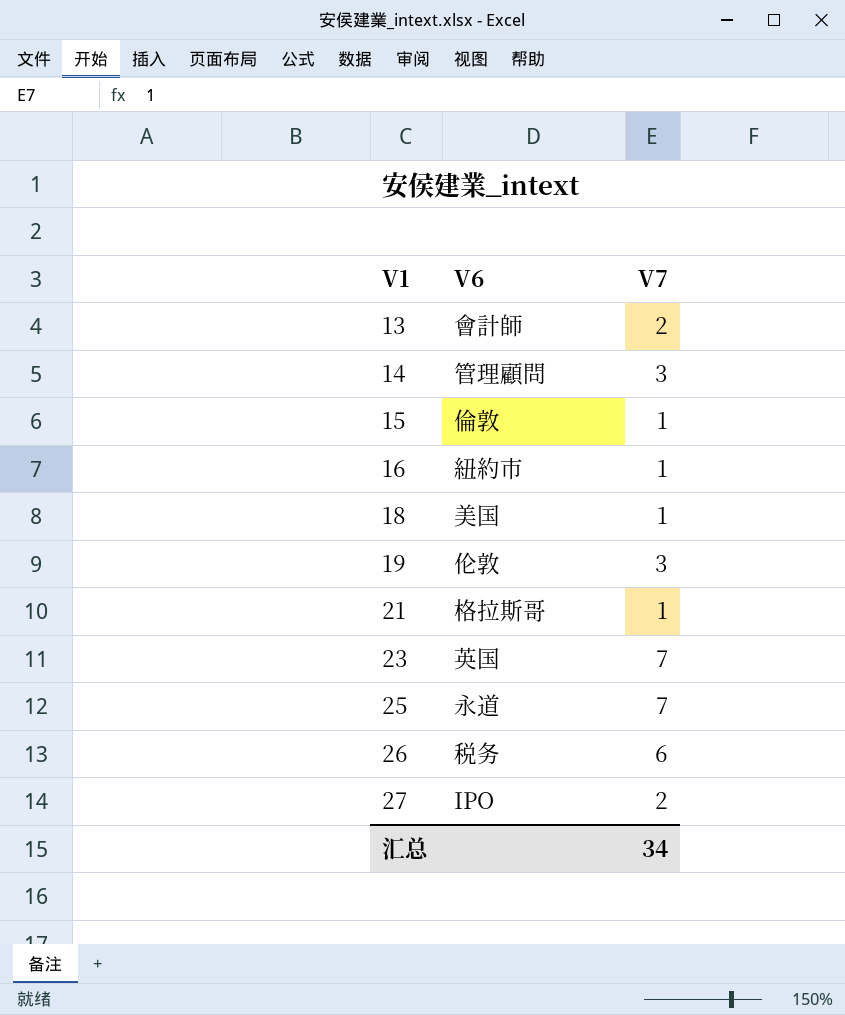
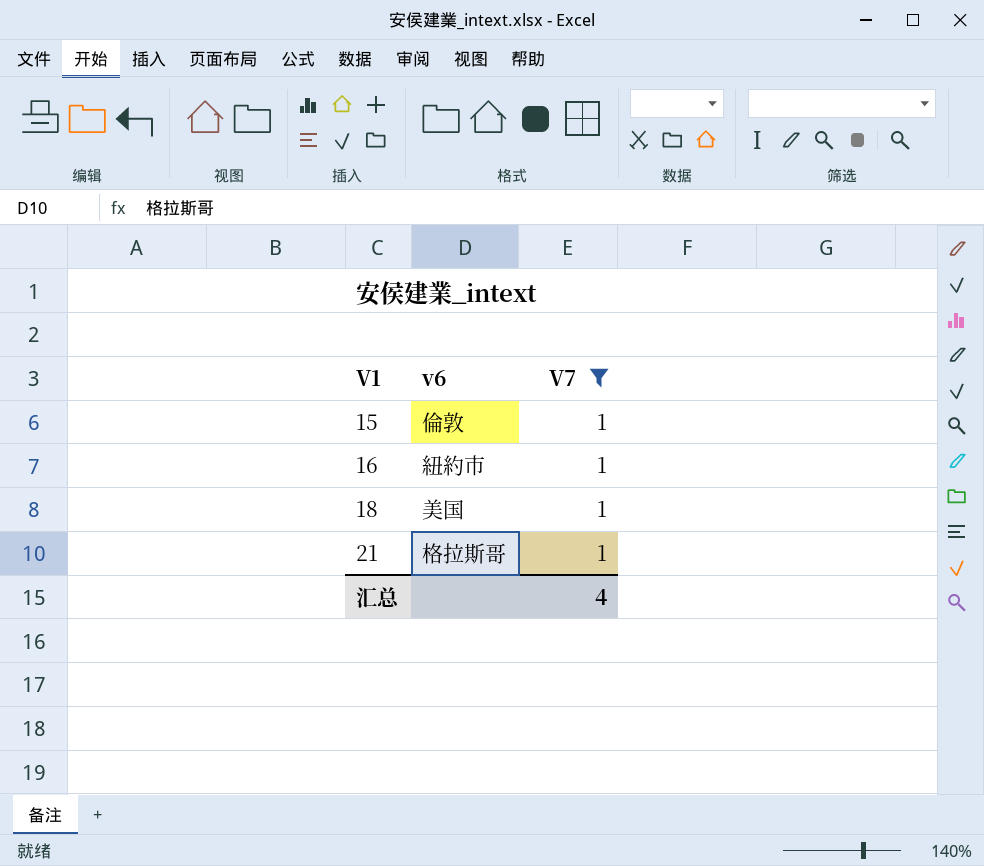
filter: none -> V7 = 1
column name: V6 -> v6
汇总 | V7: 34 -> 4

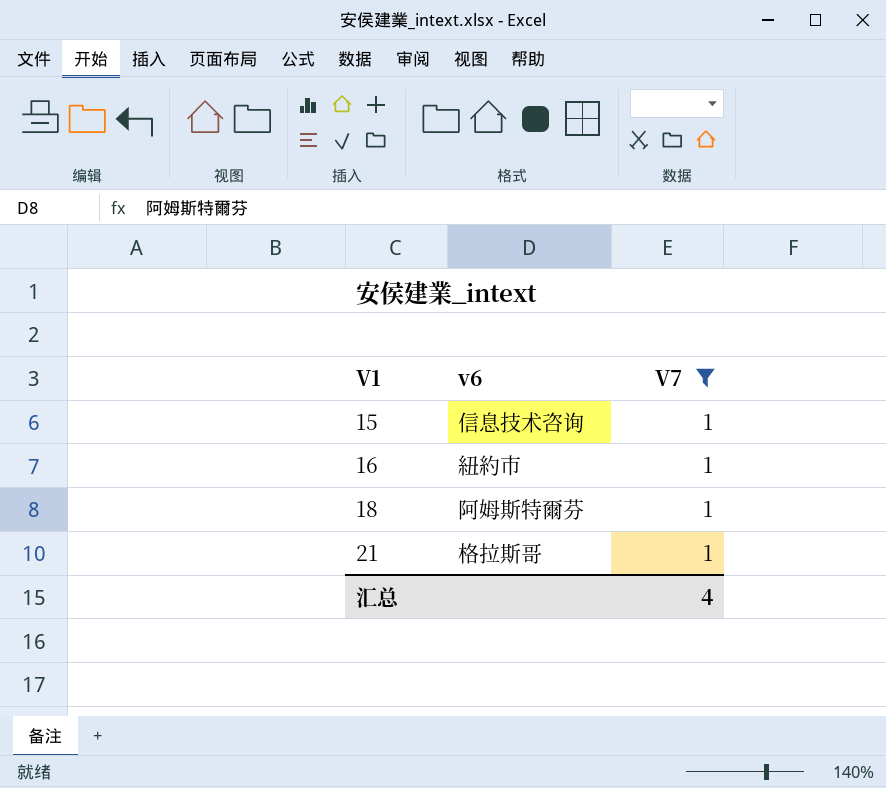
15 | v6: 倫敦 -> 信息技术咨询
18 | v6: 美国 -> 阿姆斯特爾芬

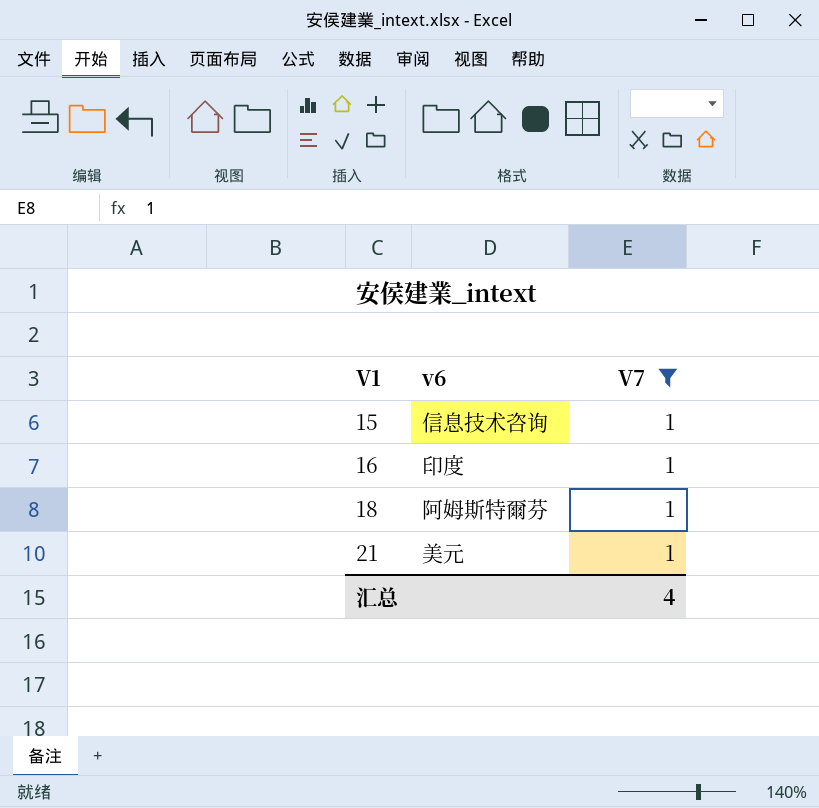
16 | v6: 紐約市 -> 印度
21 | v6: 格拉斯哥 -> 美元

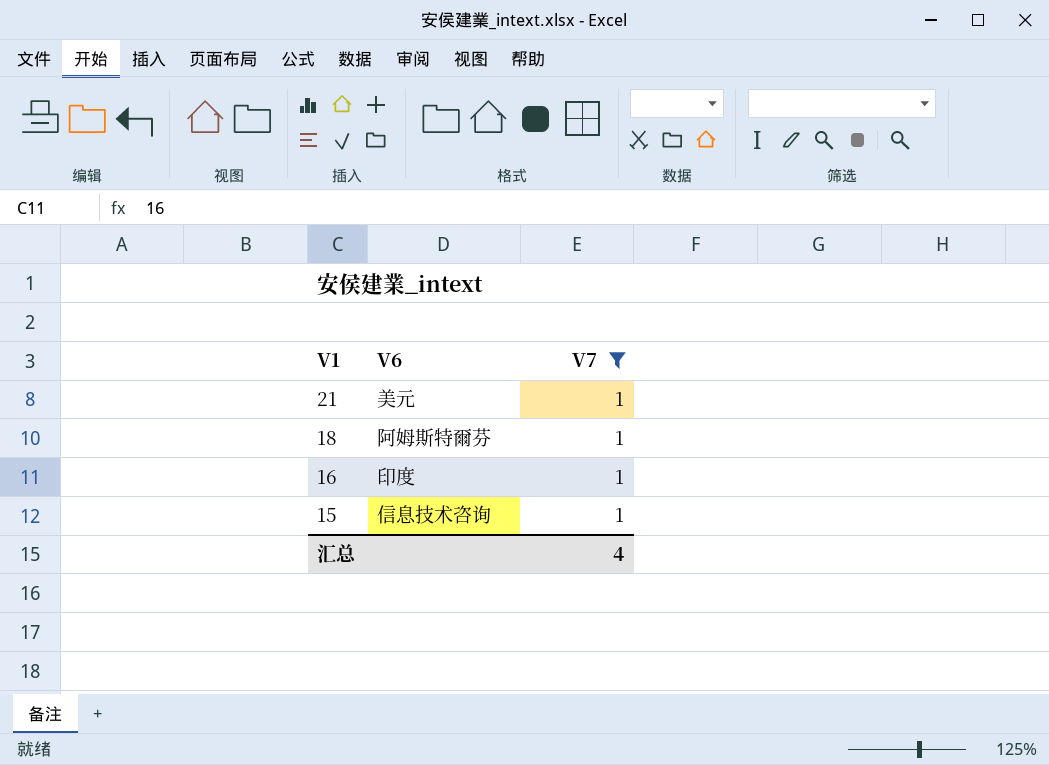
row order: V1 ascending -> V1 descending
column name: v6 -> V6

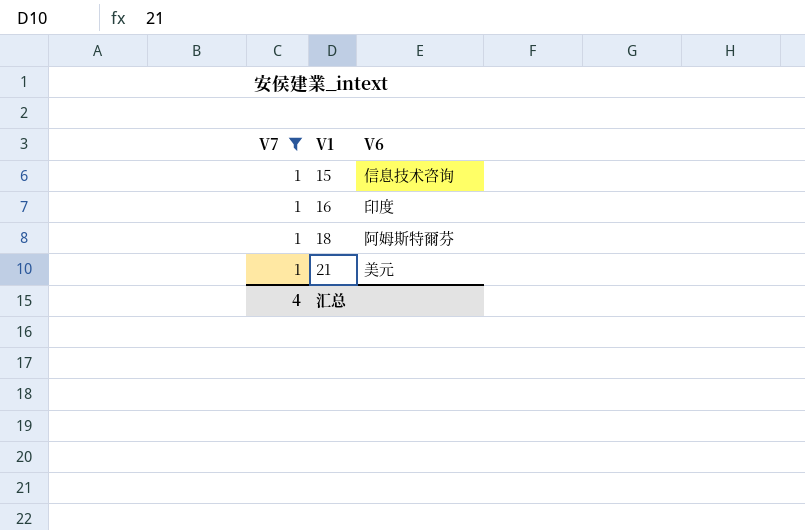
row order: V1 descending -> V1 ascending
column V7 | position: 3 -> 1

